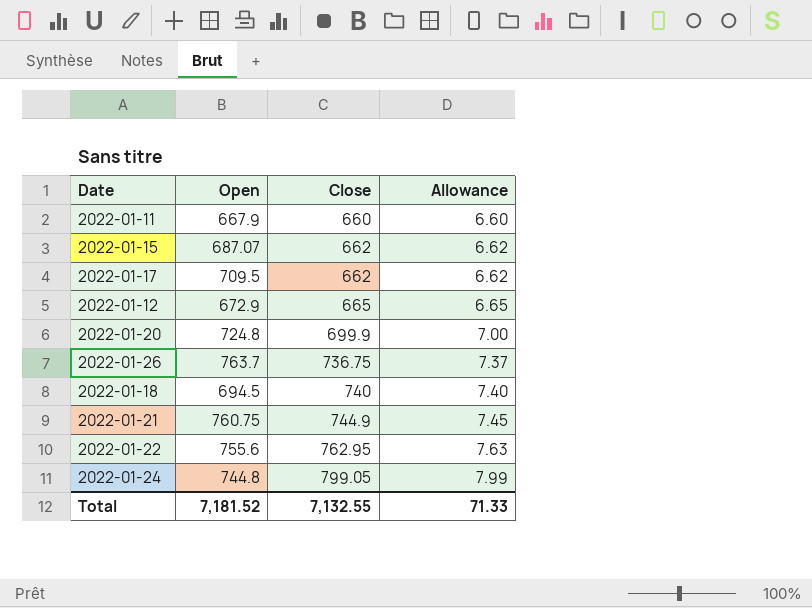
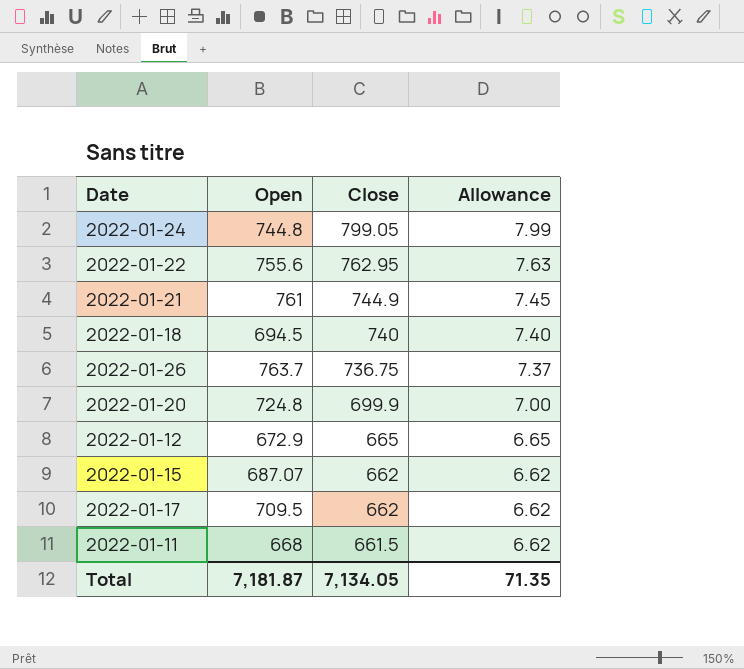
row order: Close ascending -> Close descending
2022-01-21 | Open: 760.75 -> 761
2022-01-11 | Open: 667.9 -> 668
2022-01-11 | Close: 660 -> 661.5
2022-01-11 | Allowance: 6.60 -> 6.62
Total | Open: 7,181.52 -> 7,181.87
Total | Close: 7,132.55 -> 7,134.05
Total | Allowance: 71.33 -> 71.35

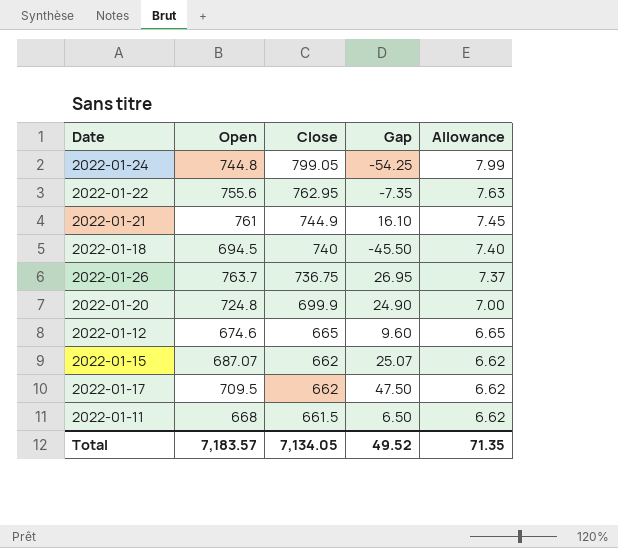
column Gap | formula: none -> [Open] - [Close]
2022-01-12 | Open: 672.9 -> 674.6
Total | Open: 7,181.87 -> 7,183.57

